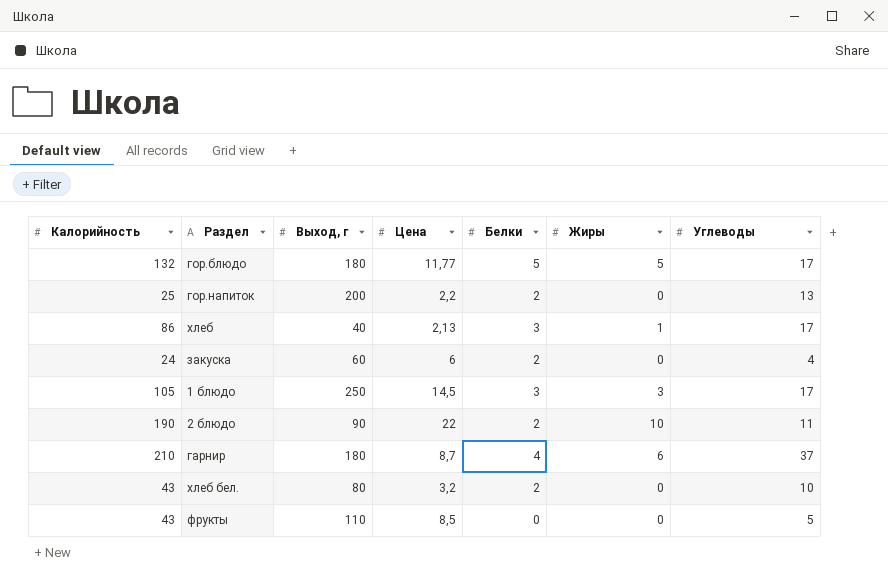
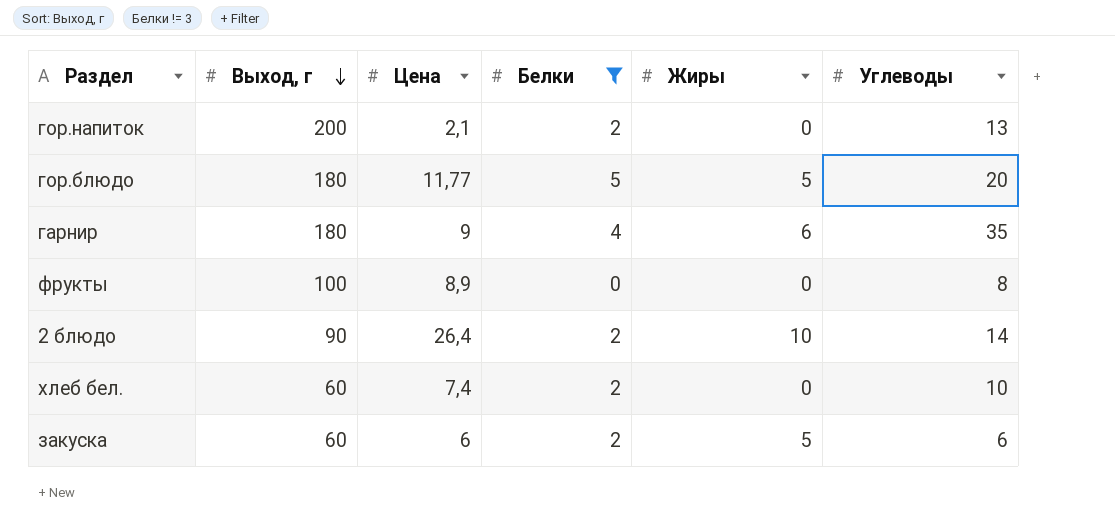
filter: none -> Белки != 3
row order: none -> Выход, г descending
column Калорийность | position: 1 -> none
гор.напиток | Цена: 2,2 -> 2,1
гор.блюдо | Углеводы: 17 -> 20
гарнир | Цена: 8,7 -> 9
гарнир | Углеводы: 37 -> 35
фрукты | Выход, г: 110 -> 100
фрукты | Цена: 8,5 -> 8,9
фрукты | Углеводы: 5 -> 8
2 блюдо | Цена: 22 -> 26,4
2 блюдо | Углеводы: 11 -> 14
хлеб бел. | Выход, г: 80 -> 60
хлеб бел. | Цена: 3,2 -> 7,4
закуска | Жиры: 0 -> 5
закуска | Углеводы: 4 -> 6

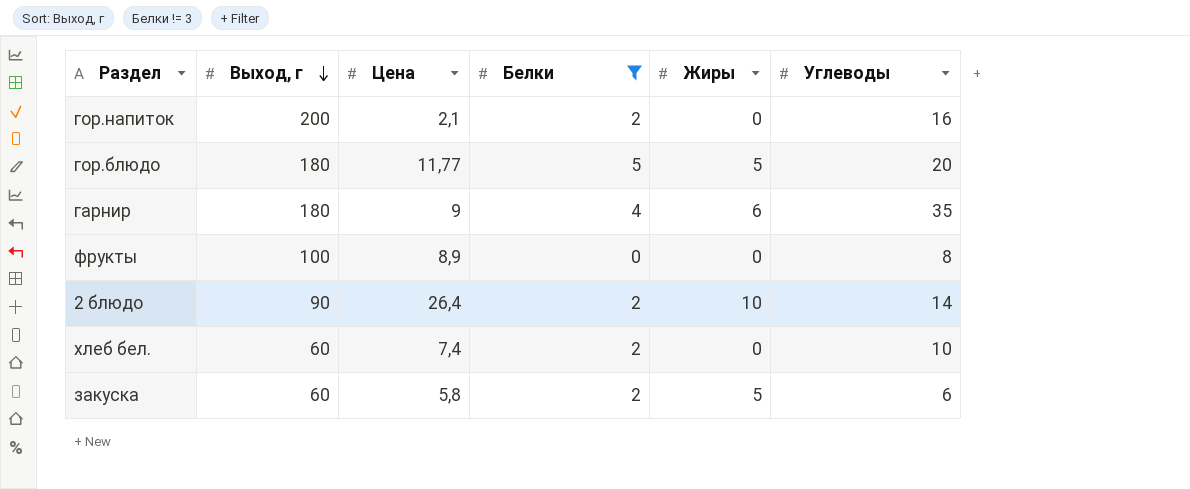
гор.напиток | Углеводы: 13 -> 16
закуска | Цена: 6 -> 5,8

